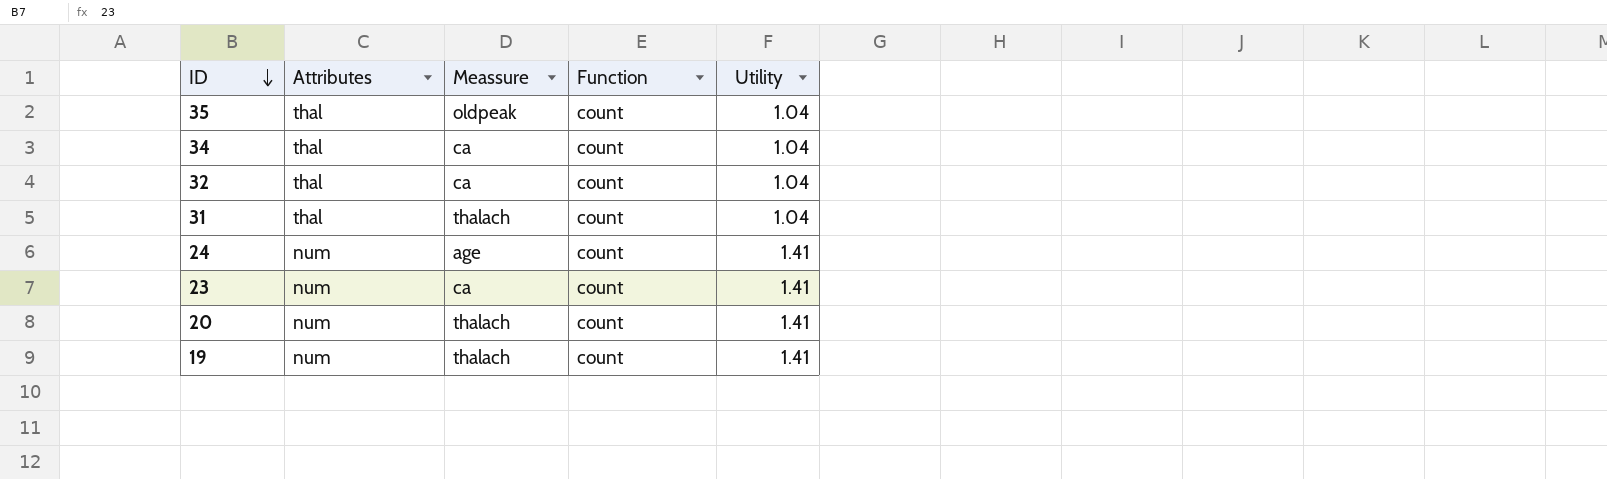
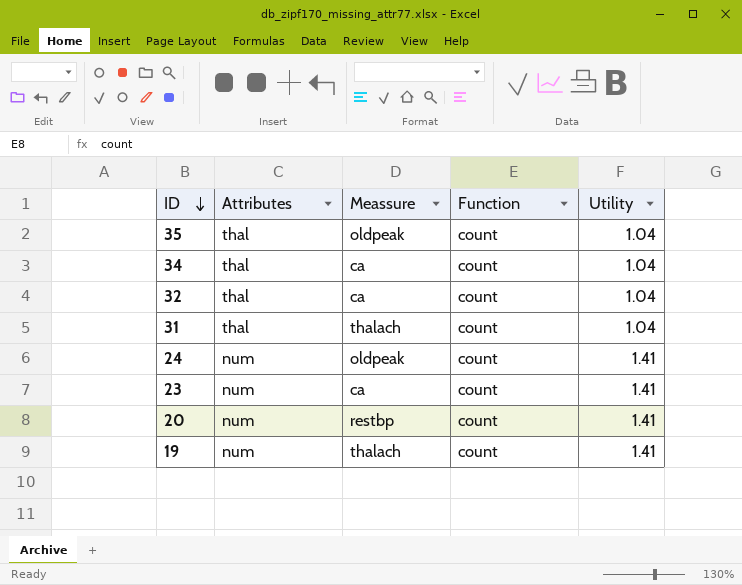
24 | Meassure: age -> oldpeak
20 | Meassure: thalach -> restbp

